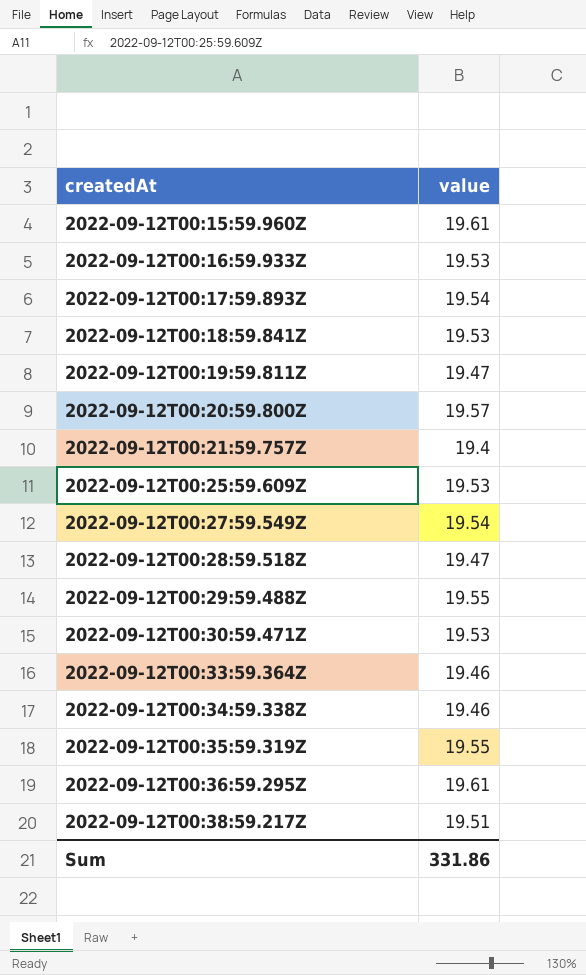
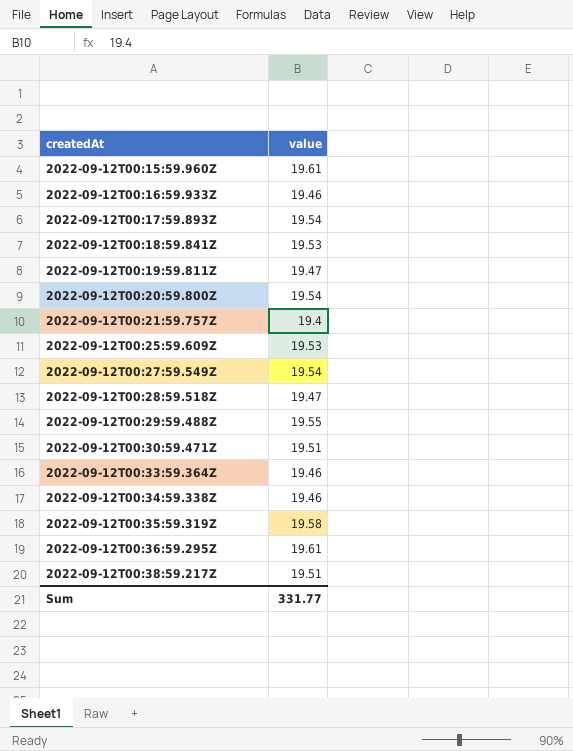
2022-09-12T00:16:59.933Z | value: 19.53 -> 19.46
2022-09-12T00:20:59.800Z | value: 19.57 -> 19.54
2022-09-12T00:30:59.471Z | value: 19.53 -> 19.51
2022-09-12T00:35:59.319Z | value: 19.55 -> 19.58
Sum | value: 331.86 -> 331.77

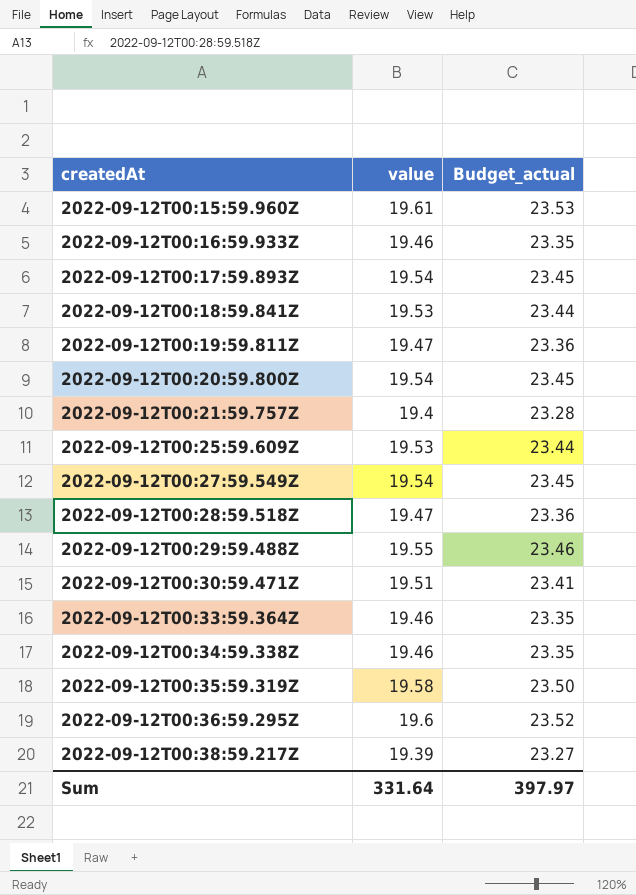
column Budget_actual | formula: none -> [value] * 1.2
2022-09-12T00:36:59.295Z | value: 19.61 -> 19.6
2022-09-12T00:38:59.217Z | value: 19.51 -> 19.39
Sum | value: 331.77 -> 331.64

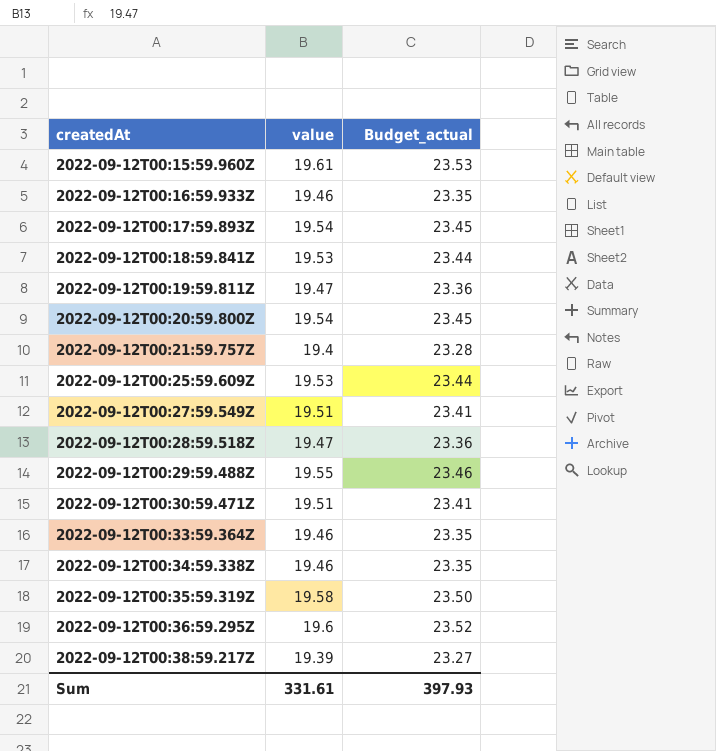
2022-09-12T00:27:59.549Z | value: 19.54 -> 19.51
2022-09-12T00:27:59.549Z | Budget_actual: 23.45 -> 23.41
Sum | value: 331.64 -> 331.61
Sum | Budget_actual: 397.97 -> 397.93

